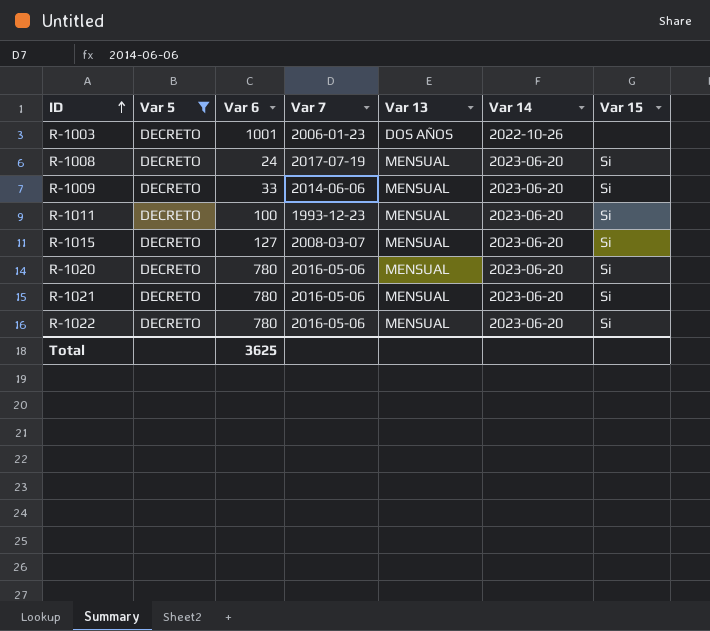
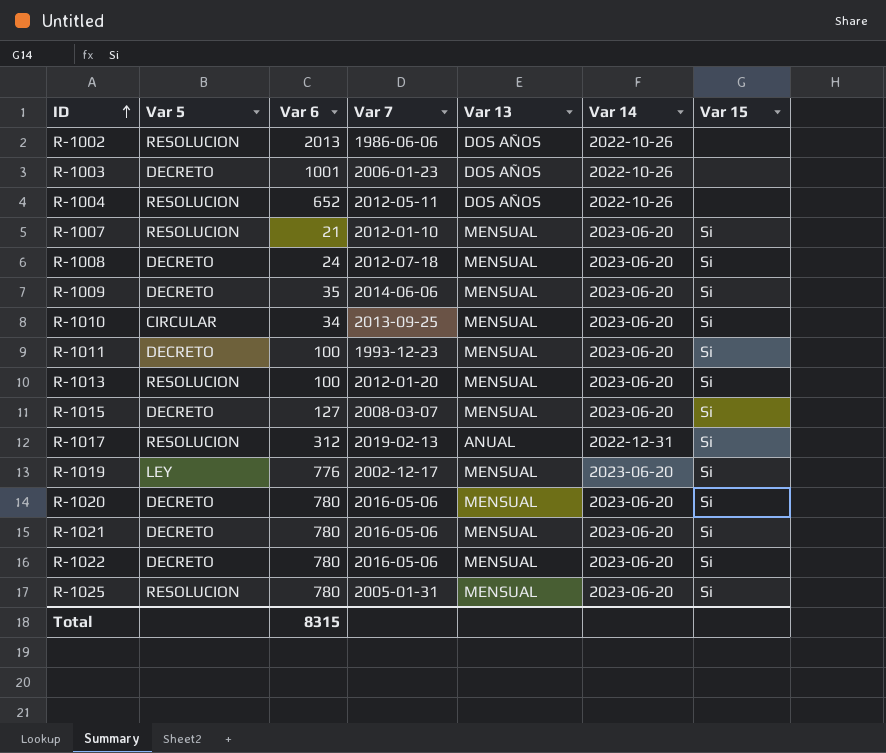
filter: Var 5 = DECRETO -> none
R-1008 | Var 7: 2017-07-19 -> 2012-07-18
R-1009 | Var 6: 33 -> 35
Total | Var 6: 3625 -> 8315

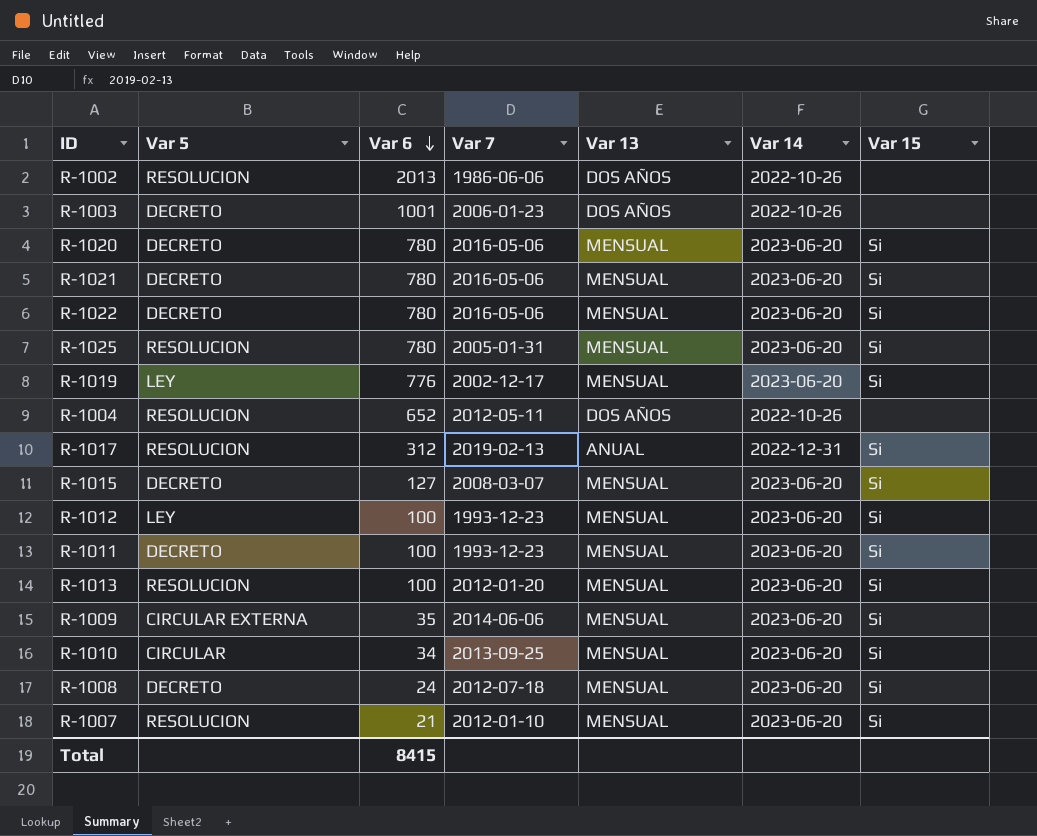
row order: ID ascending -> Var 6 descending
row R-1012: none -> LEY | 100 | 1993-12-23 | MENSUAL | 2023-06-20 | Si
R-1009 | Var 5: DECRETO -> CIRCULAR EXTERNA
Total | Var 6: 8315 -> 8415

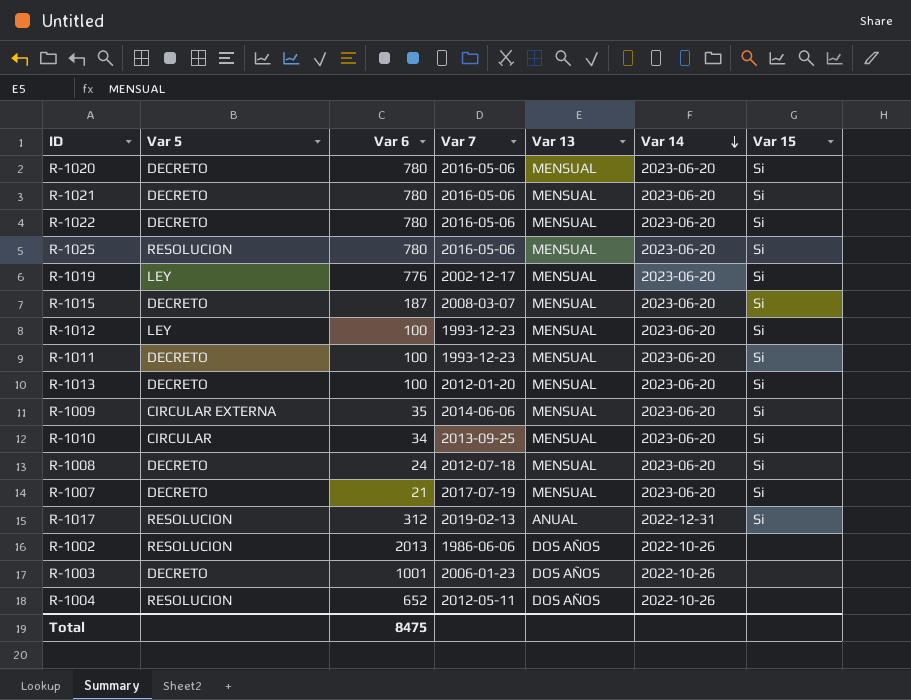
row order: Var 6 descending -> Var 14 descending
R-1025 | Var 7: 2005-01-31 -> 2016-05-06
R-1015 | Var 6: 127 -> 187
R-1013 | Var 5: RESOLUCION -> DECRETO
R-1007 | Var 5: RESOLUCION -> DECRETO
R-1007 | Var 7: 2012-01-10 -> 2017-07-19
Total | Var 6: 8415 -> 8475

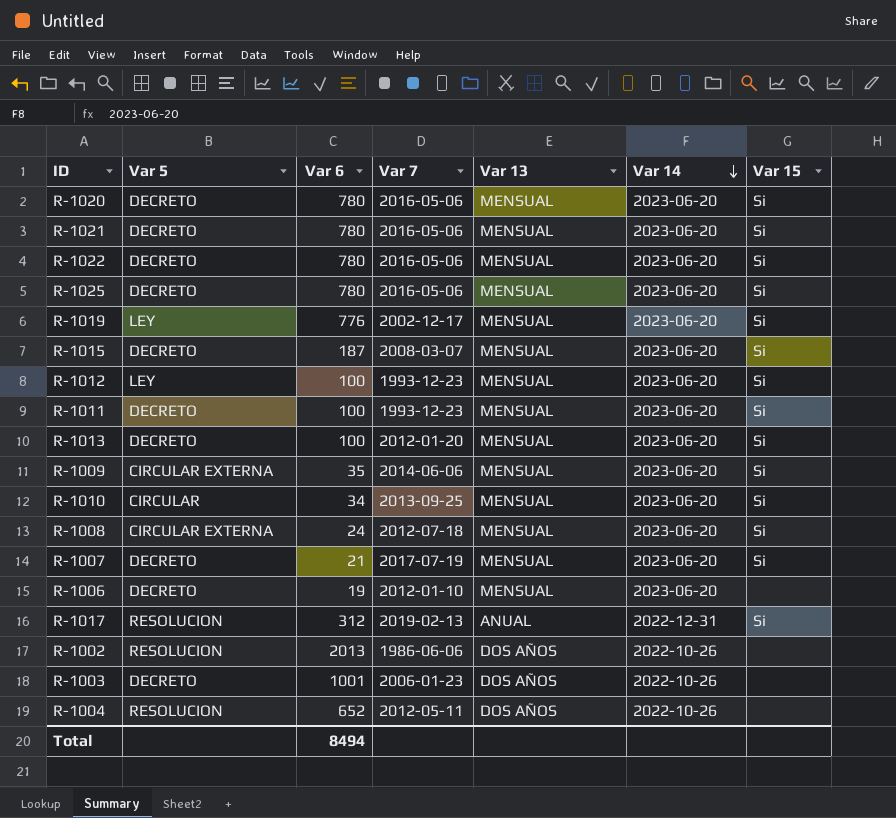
R-1025 | Var 5: RESOLUCION -> DECRETO
R-1008 | Var 5: DECRETO -> CIRCULAR EXTERNA
row R-1006: none -> DECRETO | 19 | 2012-01-10 | MENSUAL | 2023-06-20 | none
Total | Var 6: 8475 -> 8494

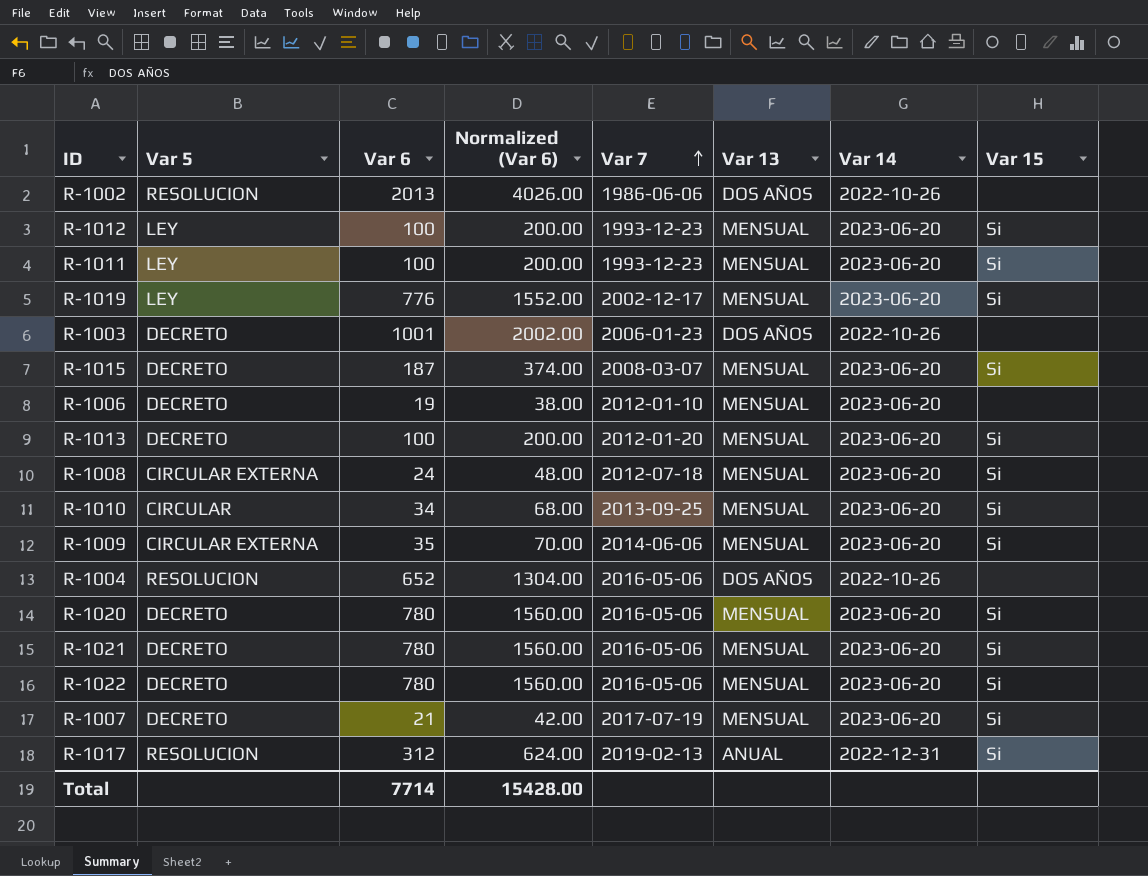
row order: Var 14 descending -> Var 7 ascending
column Normalized (Var 6) | formula: none -> [Var 6] * 2
row R-1025: DECRETO | 780 | 2016-05-06 | MENSUAL | 2023-06-20 | Si -> none
R-1011 | Var 5: DECRETO -> LEY
R-1004 | Var 7: 2012-05-11 -> 2016-05-06
Total | Var 6: 8494 -> 7714

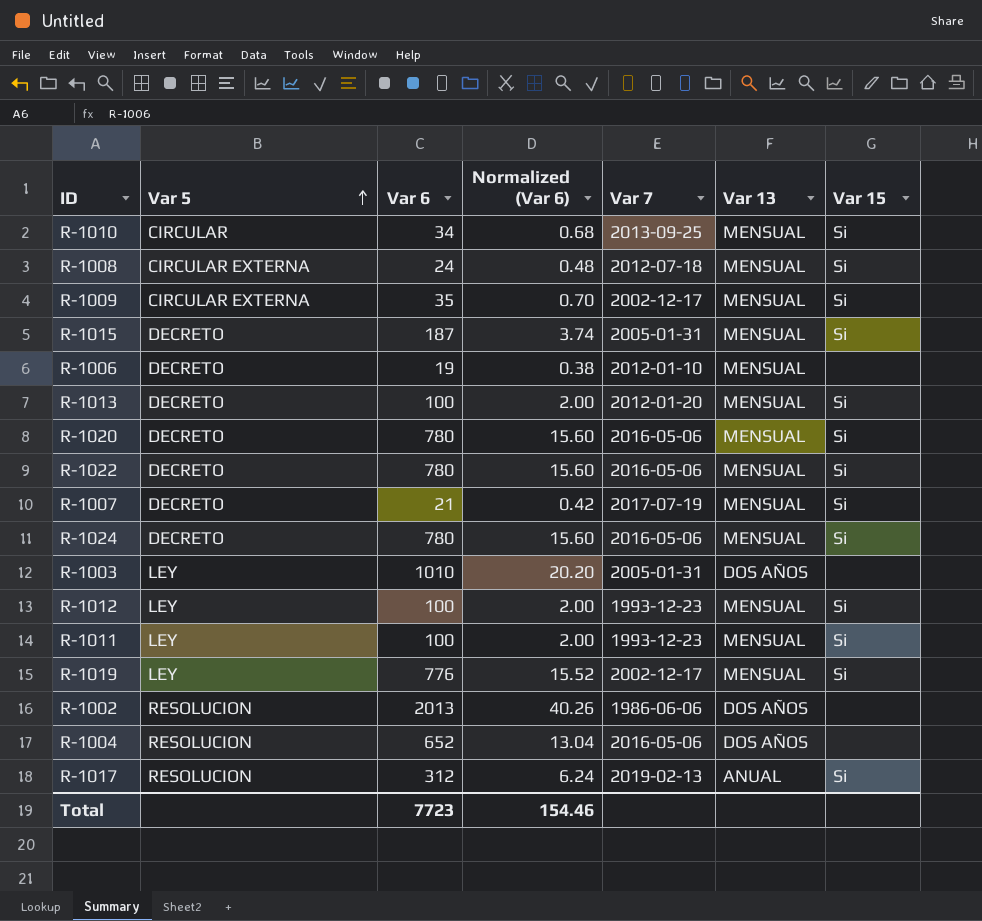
row order: Var 7 ascending -> Var 5 ascending
column Var 14 | position: 7 -> none
column Normalized (Var 6) | formula: [Var 6] * 2 -> [Var 6] * 0.02
row R-1021: DECRETO | 780 | 1560.00 | 2016-05-06 | MENSUAL | 2023-06-20 | Si -> none
R-1009 | Var 7: 2014-06-06 -> 2002-12-17
R-1015 | Var 7: 2008-03-07 -> 2005-01-31
row R-1024: none -> DECRETO | 780 | 15.60 | 2016-05-06 | MENSUAL | Si
R-1003 | Var 5: DECRETO -> LEY
R-1003 | Var 6: 1001 -> 1010
R-1003 | Var 7: 2006-01-23 -> 2005-01-31
Total | Var 6: 7714 -> 7723
Total | Normalized (Var 6): 15428.00 -> 154.46

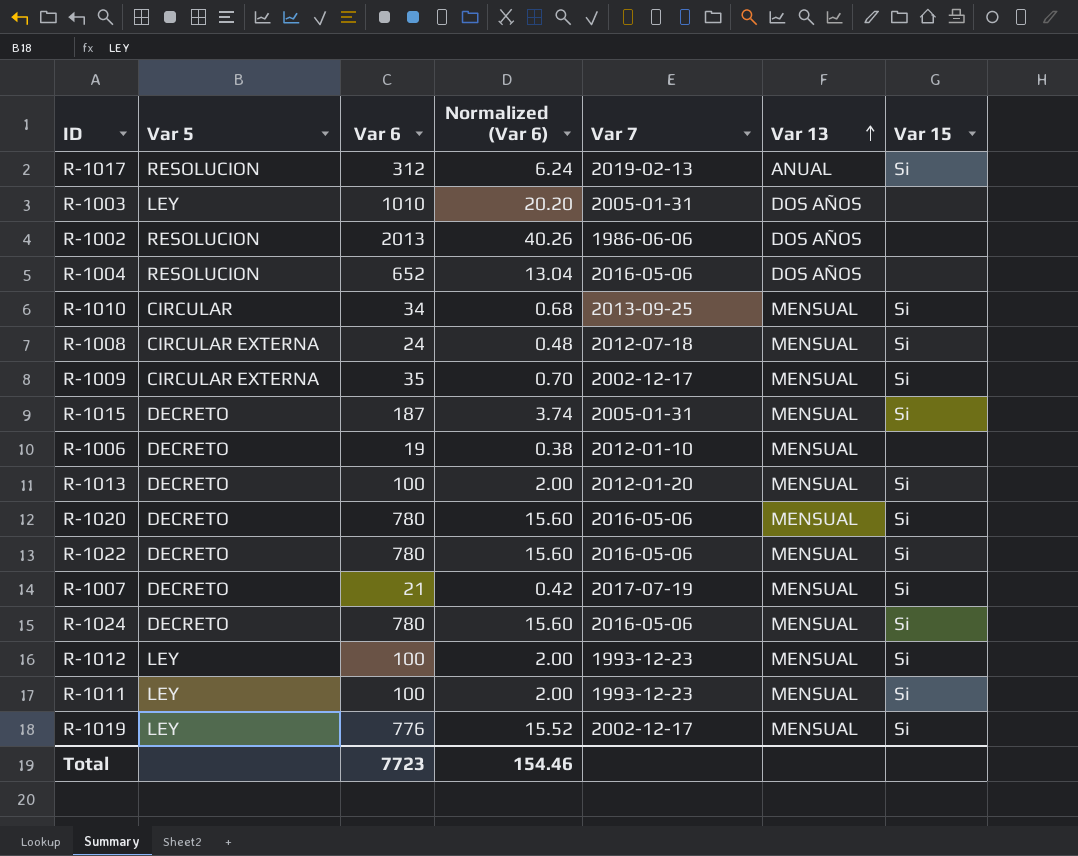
row order: Var 5 ascending -> Var 13 ascending

